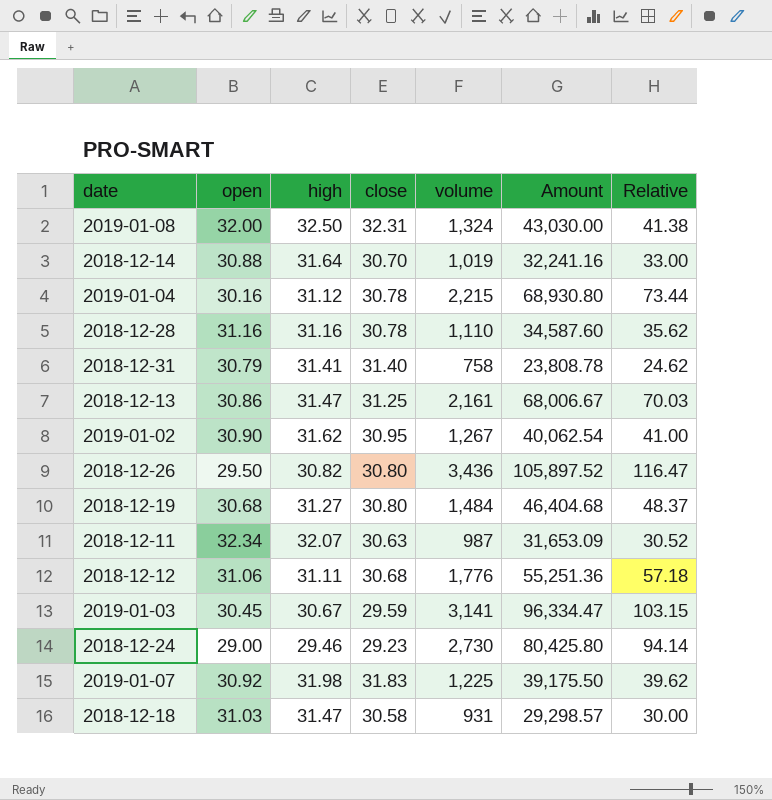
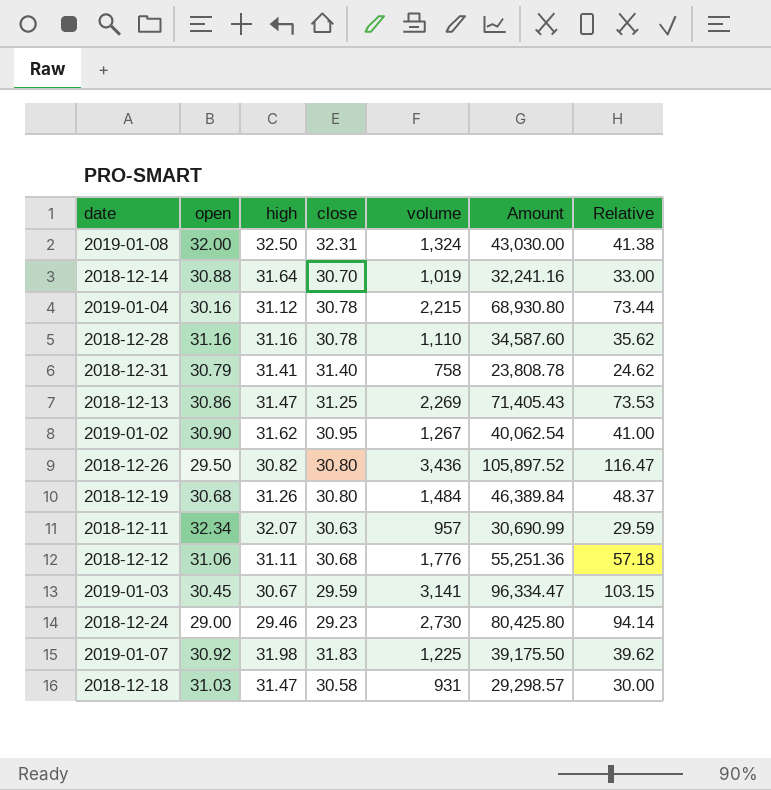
2018-12-13 | volume: 2,161 -> 2,269
2018-12-13 | Amount: 68,006.67 -> 71,405.43
2018-12-13 | Relative: 70.03 -> 73.53
2018-12-19 | high: 31.27 -> 31.26
2018-12-19 | Amount: 46,404.68 -> 46,389.84
2018-12-11 | volume: 987 -> 957
2018-12-11 | Amount: 31,653.09 -> 30,690.99
2018-12-11 | Relative: 30.52 -> 29.59

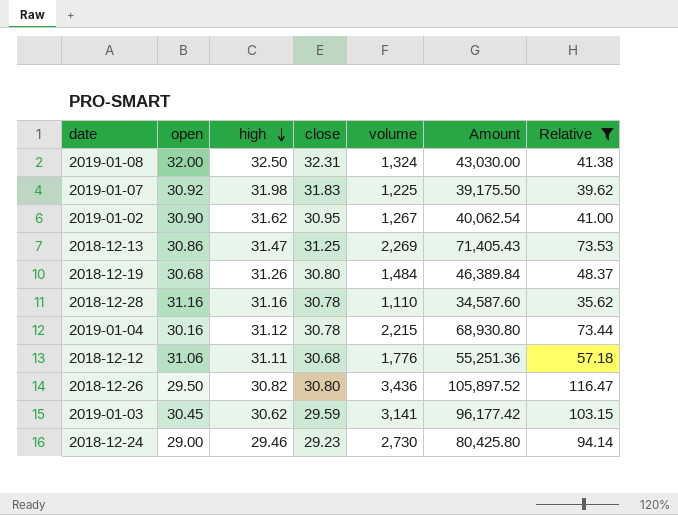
filter: none -> Relative >= 35.62
row order: none -> high descending
2019-01-03 | high: 30.67 -> 30.62
2019-01-03 | Amount: 96,334.47 -> 96,177.42

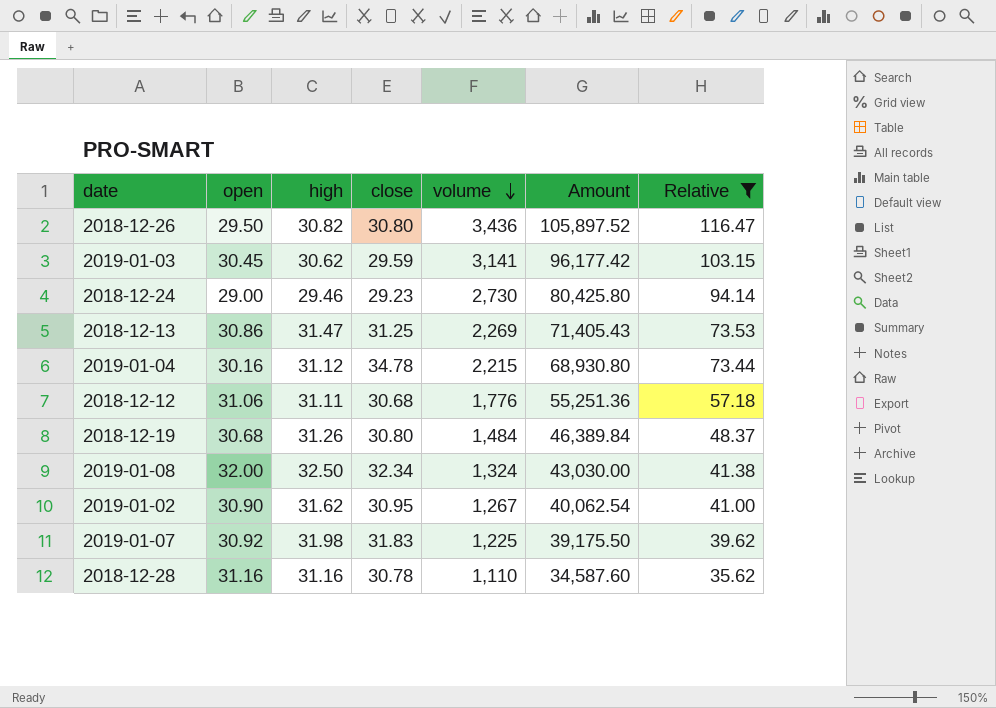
row order: high descending -> volume descending
2019-01-04 | close: 30.78 -> 34.78
2019-01-08 | close: 32.31 -> 32.34

